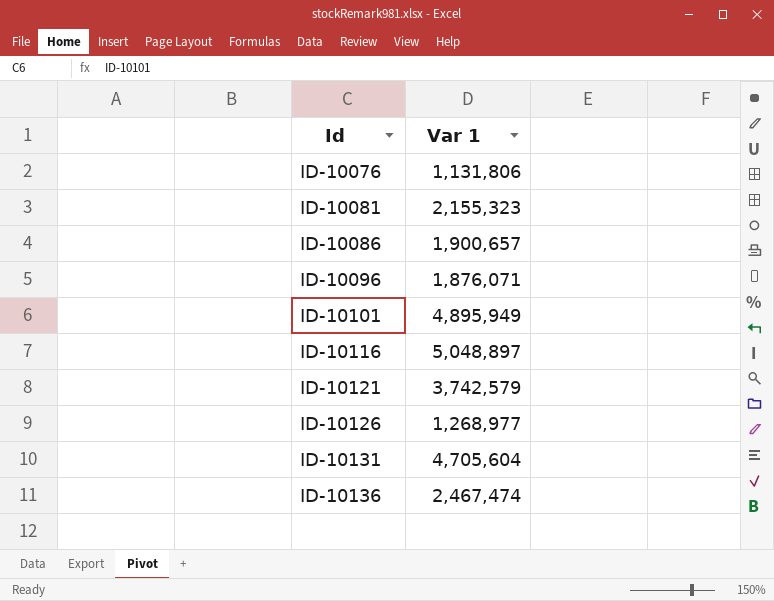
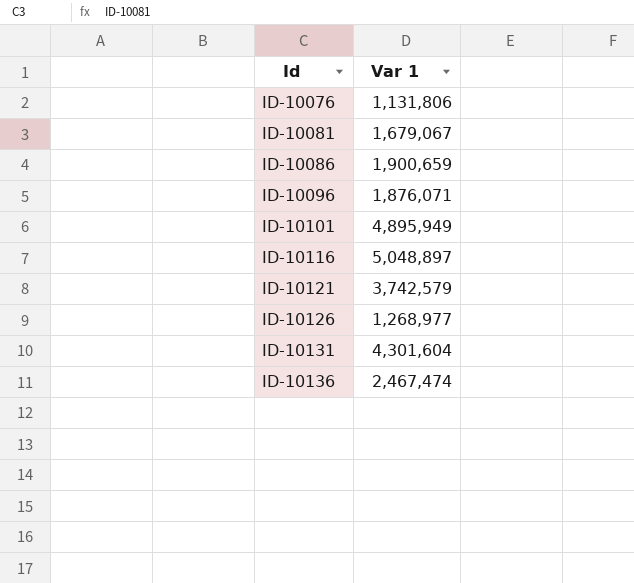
ID-10081 | Var 1: 2,155,323 -> 1,679,067
ID-10086 | Var 1: 1,900,657 -> 1,900,659
ID-10131 | Var 1: 4,705,604 -> 4,301,604

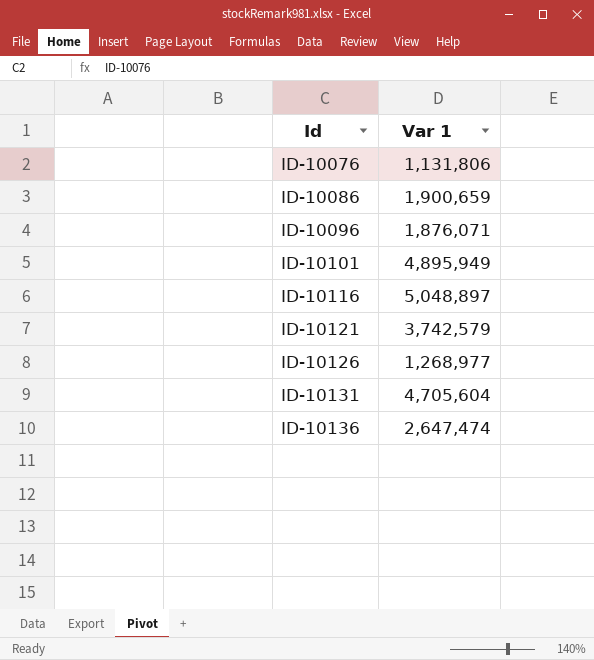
row ID-10081: 1,679,067 -> none
ID-10131 | Var 1: 4,301,604 -> 4,705,604
ID-10136 | Var 1: 2,467,474 -> 2,647,474

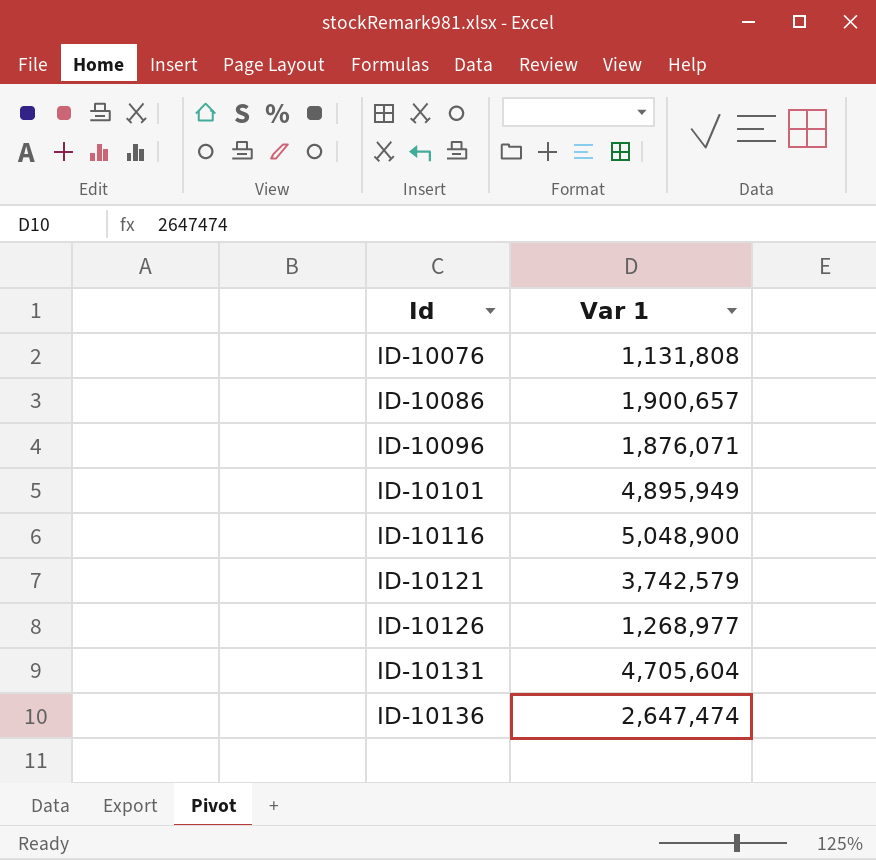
ID-10076 | Var 1: 1,131,806 -> 1,131,808
ID-10086 | Var 1: 1,900,659 -> 1,900,657
ID-10116 | Var 1: 5,048,897 -> 5,048,900

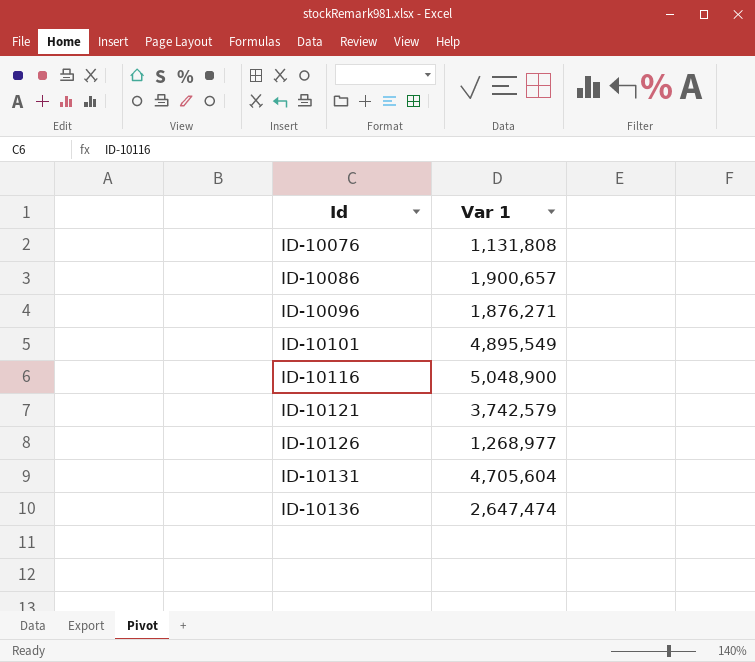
ID-10096 | Var 1: 1,876,071 -> 1,876,271
ID-10101 | Var 1: 4,895,949 -> 4,895,549

